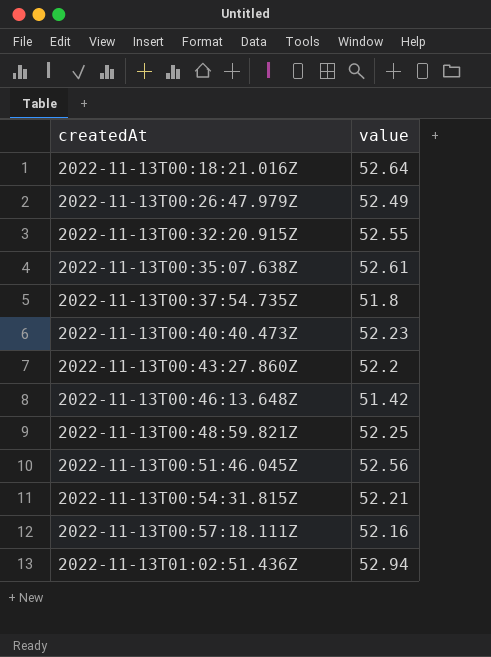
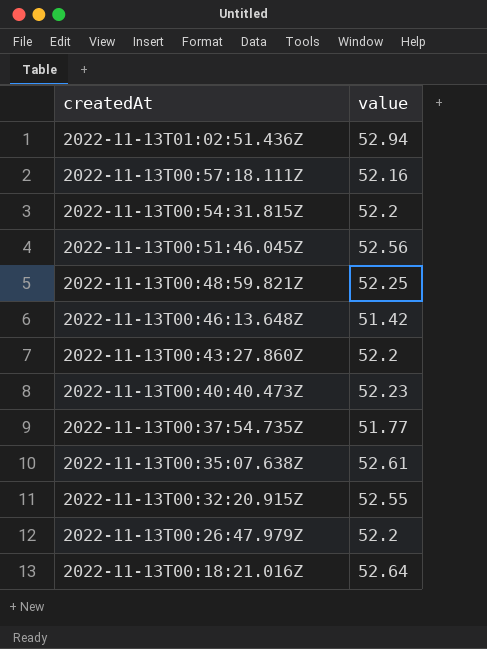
row order: createdAt ascending -> createdAt descending
2022-11-13T00:54:31.815Z | value: 52.21 -> 52.2
2022-11-13T00:37:54.735Z | value: 51.8 -> 51.77
2022-11-13T00:26:47.979Z | value: 52.49 -> 52.2

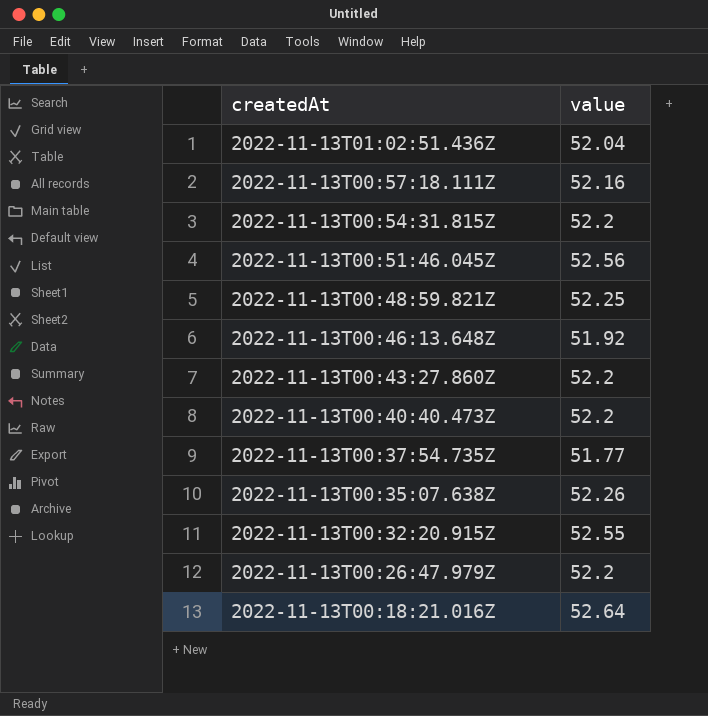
2022-11-13T01:02:51.436Z | value: 52.94 -> 52.04
2022-11-13T00:46:13.648Z | value: 51.42 -> 51.92
2022-11-13T00:40:40.473Z | value: 52.23 -> 52.2
2022-11-13T00:35:07.638Z | value: 52.61 -> 52.26

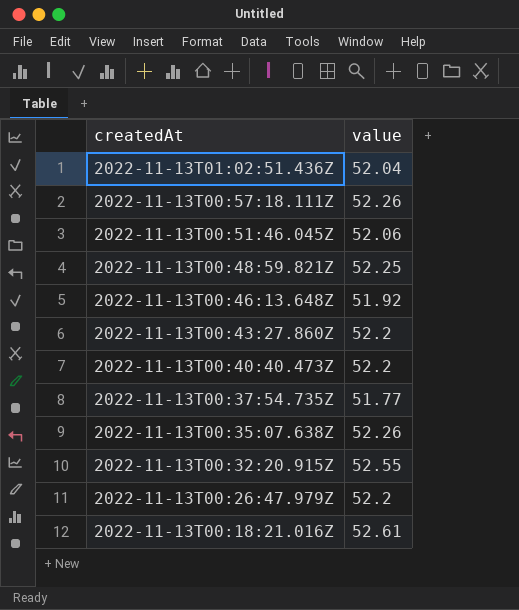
row 2022-11-13T00:54:31.815Z: 52.2 -> none
2022-11-13T00:57:18.111Z | value: 52.16 -> 52.26
2022-11-13T00:51:46.045Z | value: 52.56 -> 52.06
2022-11-13T00:18:21.016Z | value: 52.64 -> 52.61

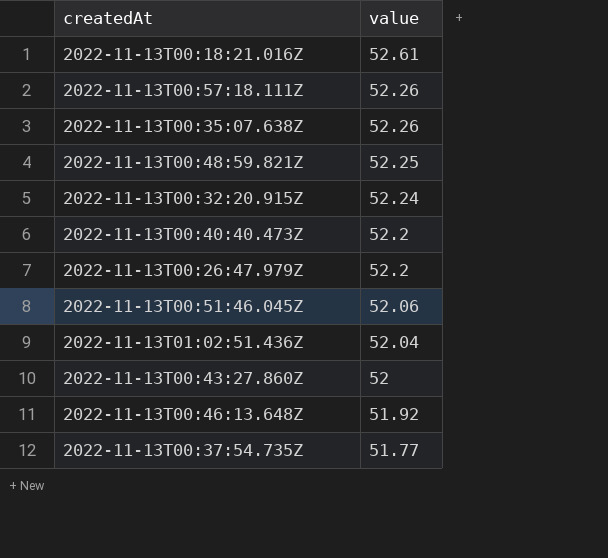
row order: createdAt descending -> value descending
2022-11-13T00:32:20.915Z | value: 52.55 -> 52.24
2022-11-13T00:43:27.860Z | value: 52.2 -> 52

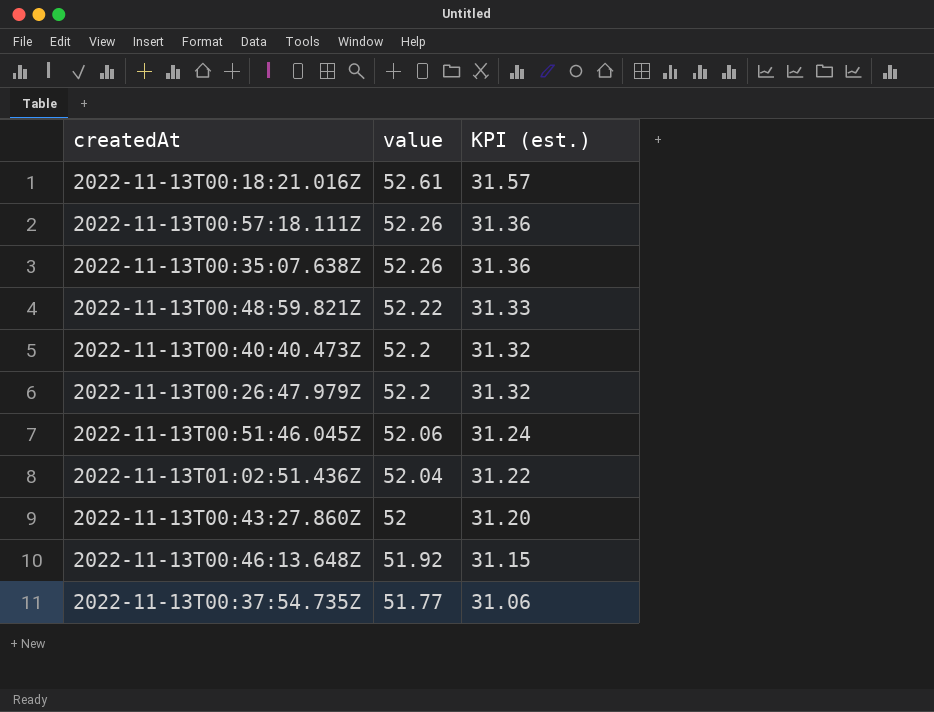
column KPI (est.) | formula: none -> [value] * 0.6
row 2022-11-13T00:32:20.915Z: 52.24 -> none
2022-11-13T00:48:59.821Z | value: 52.25 -> 52.22

